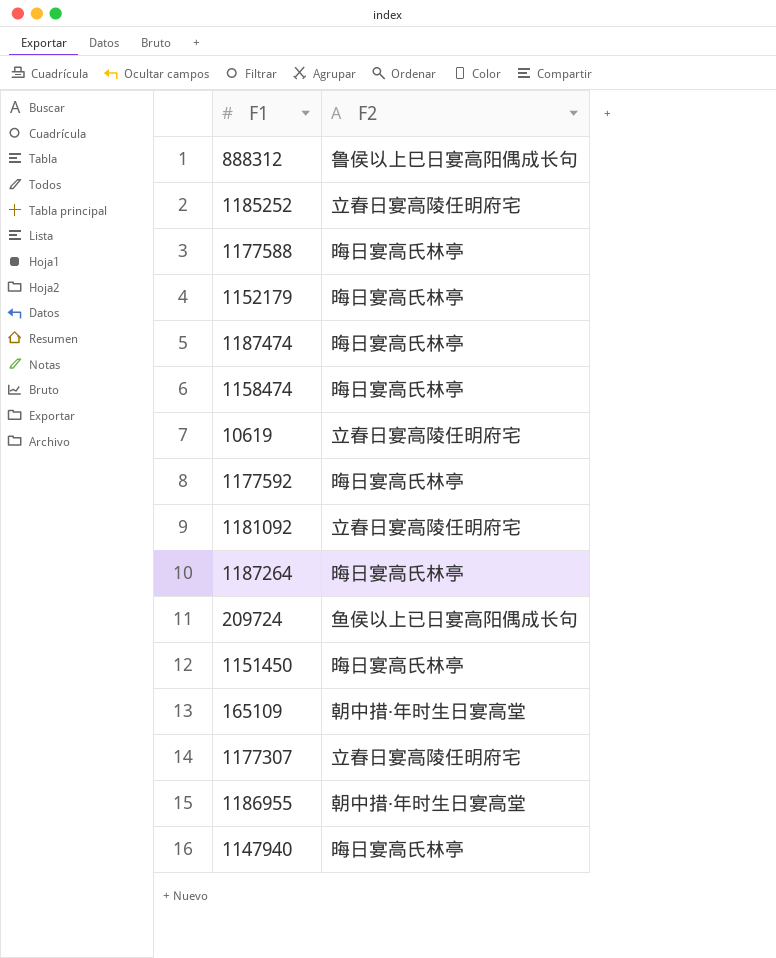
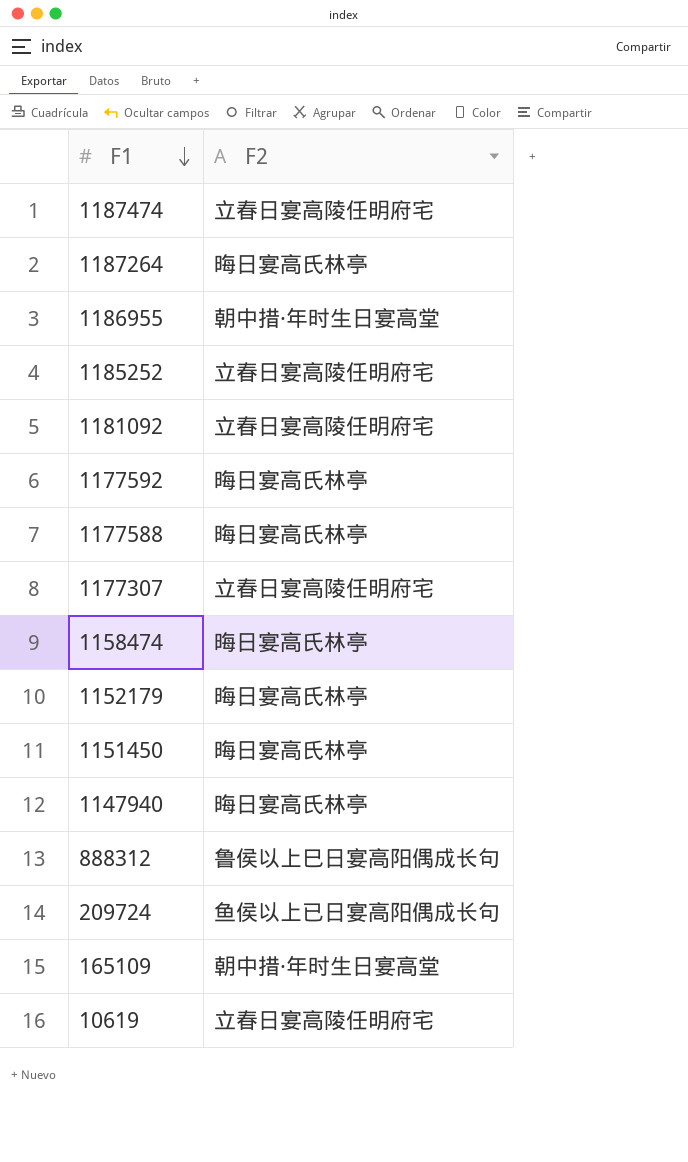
row order: none -> F1 descending
1187474 | F2: 晦日宴高氏林亭 -> 立春日宴高陵任明府宅

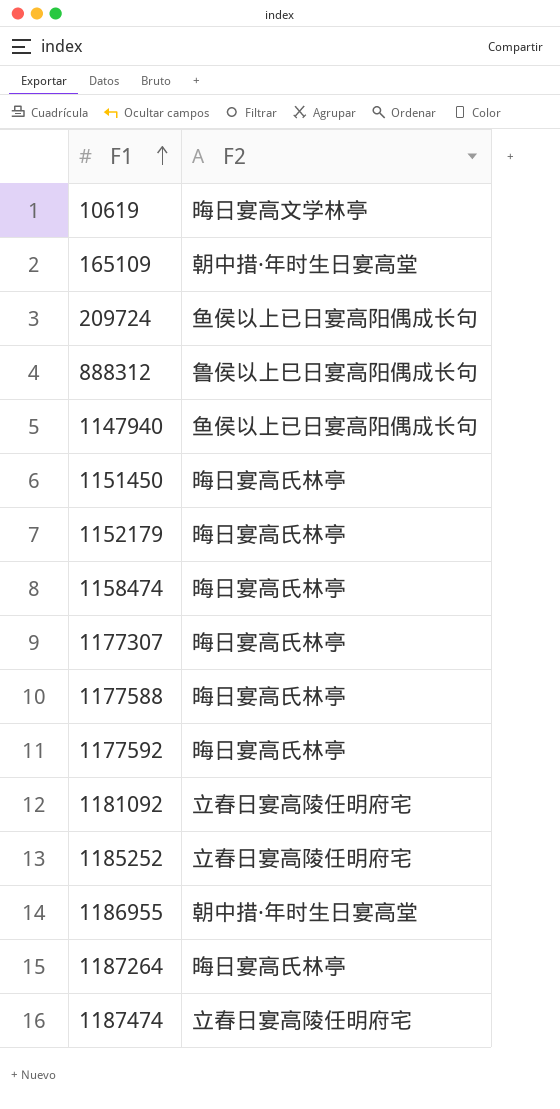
row order: F1 descending -> F1 ascending
10619 | F2: 立春日宴高陵任明府宅 -> 晦日宴高文学林亭
1147940 | F2: 晦日宴高氏林亭 -> 鱼侯以上已日宴高阳偶成长句
1177307 | F2: 立春日宴高陵任明府宅 -> 晦日宴高氏林亭

